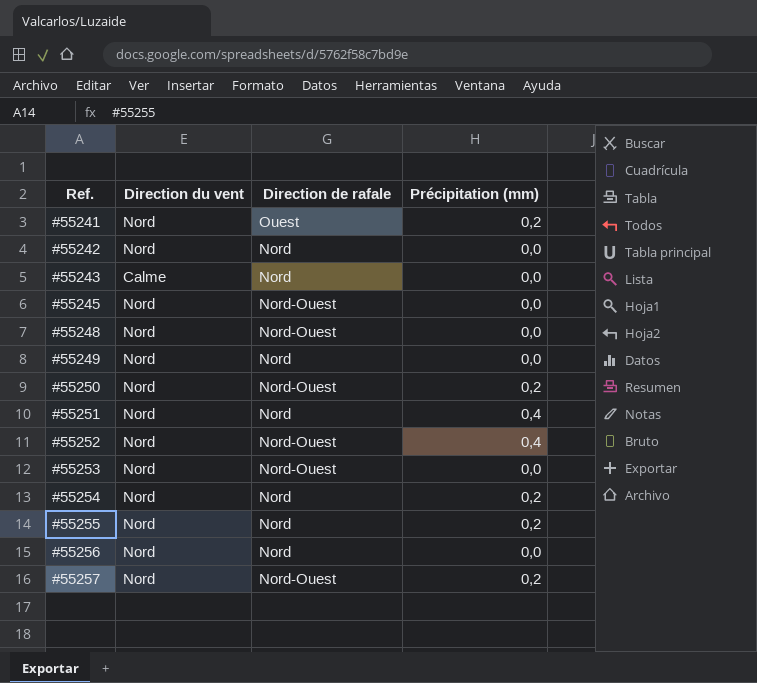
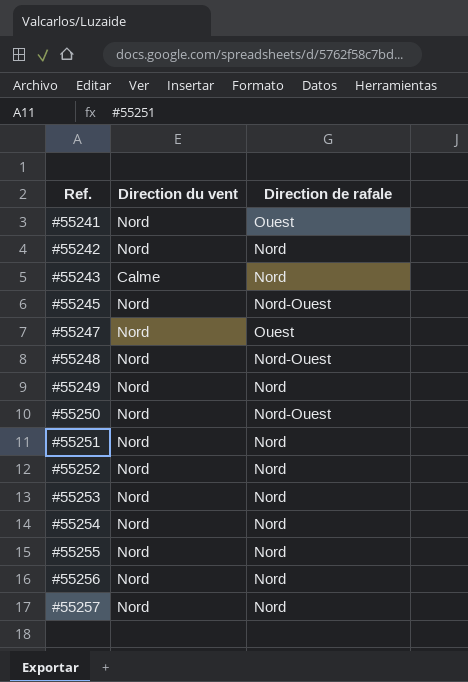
column Précipitation (mm) | position: 4 -> none
row #55247: none -> Nord | Ouest
#55252 | Direction de rafale: Nord-Ouest -> Nord
#55253 | Direction de rafale: Nord-Ouest -> Nord
#55257 | Direction de rafale: Nord-Ouest -> Nord

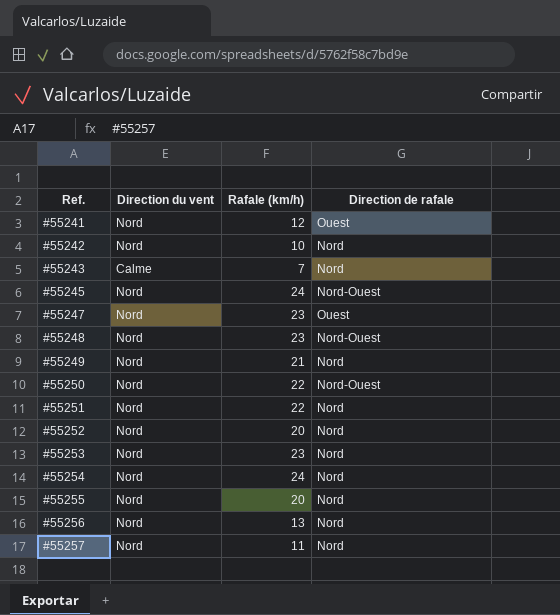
column Rafale (km/h) | position: none -> 3

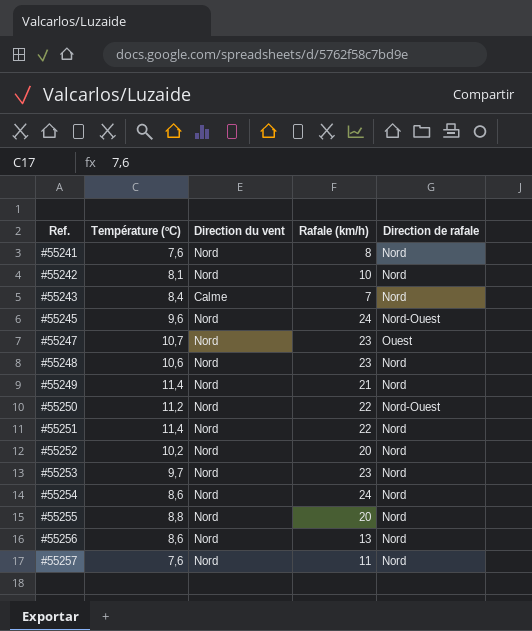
column Température (ºC) | position: none -> 2
#55241 | Rafale (km/h): 12 -> 8
#55241 | Direction de rafale: Ouest -> Nord
#55248 | Direction de rafale: Nord-Ouest -> Nord

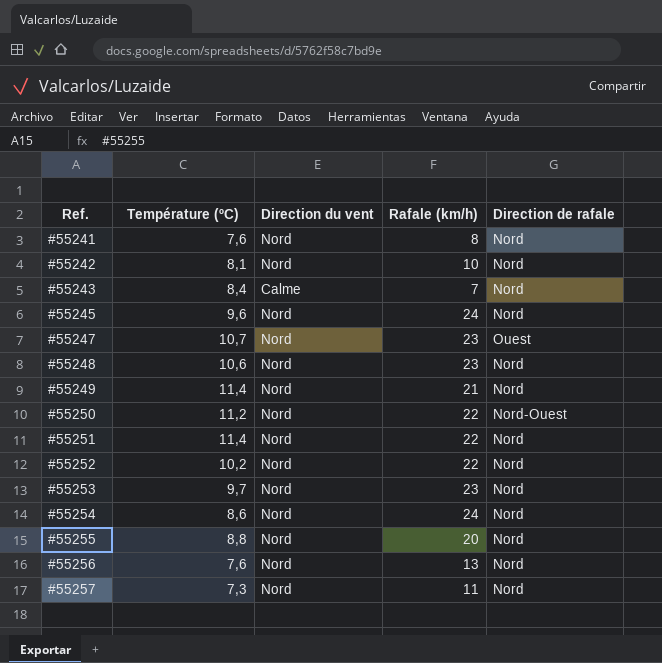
#55245 | Direction de rafale: Nord-Ouest -> Nord
#55252 | Rafale (km/h): 20 -> 22
#55256 | Température (ºC): 8,6 -> 7,6
#55257 | Température (ºC): 7,6 -> 7,3

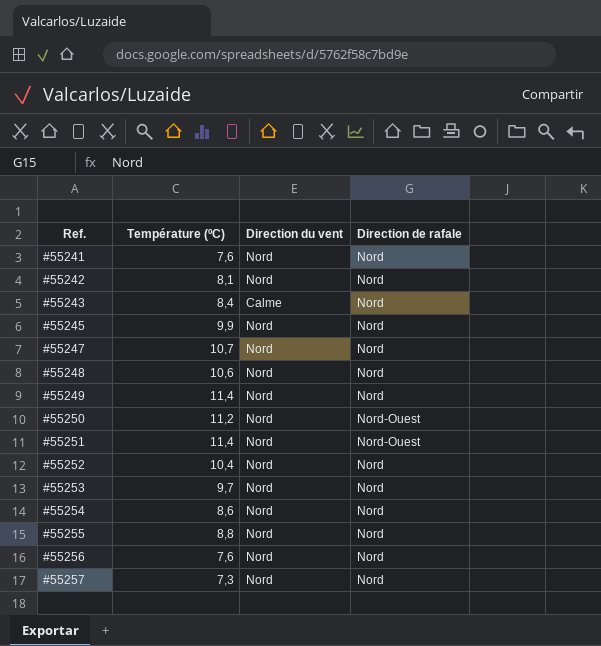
column Rafale (km/h) | position: 4 -> none
#55245 | Température (ºC): 9,6 -> 9,9
#55247 | Direction de rafale: Ouest -> Nord
#55251 | Direction de rafale: Nord -> Nord-Ouest
#55252 | Température (ºC): 10,2 -> 10,4

